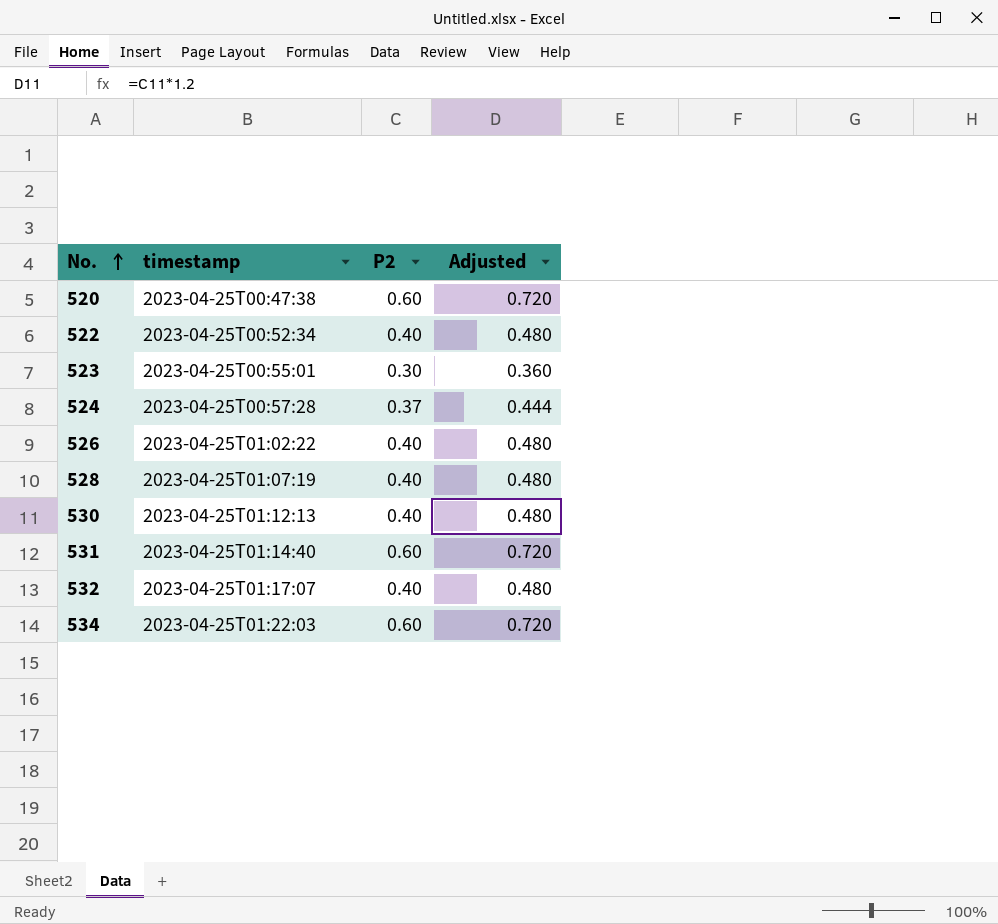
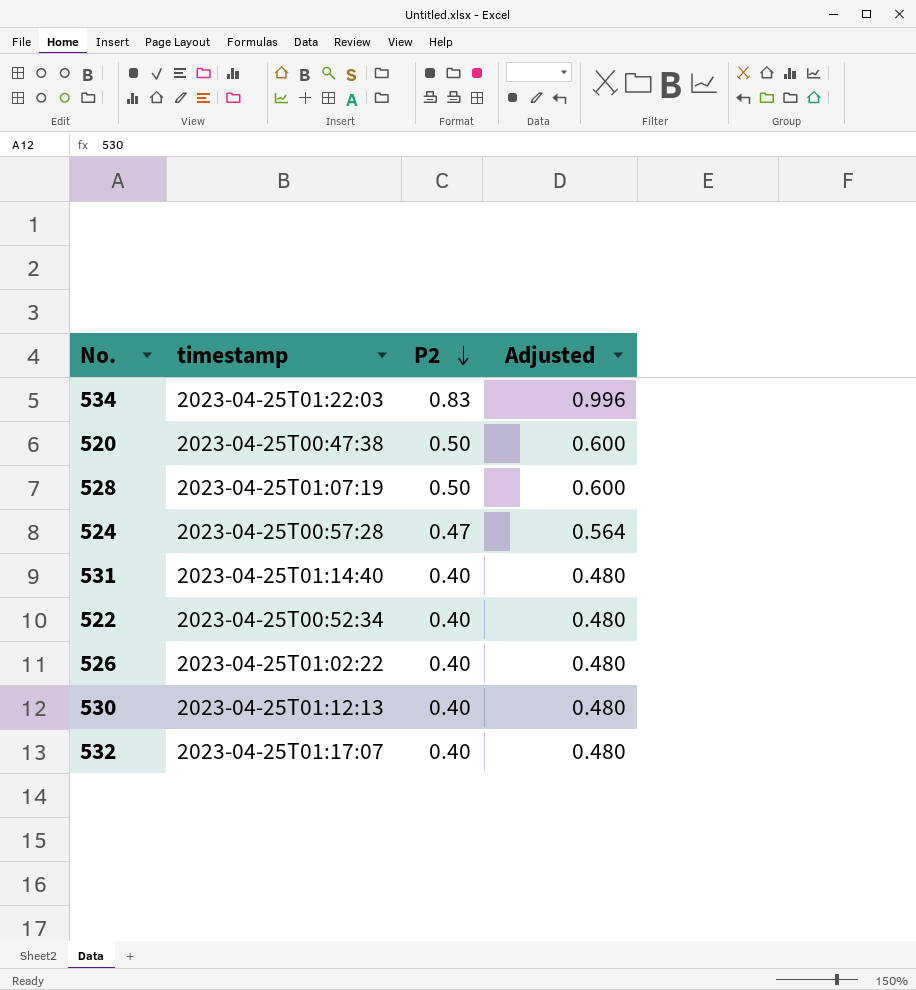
row order: No. ascending -> P2 descending
row 523: 2023-04-25T00:55:01 | 0.30 | 0.360 -> none
534 | P2: 0.60 -> 0.83
534 | Adjusted: 0.720 -> 0.996
520 | P2: 0.60 -> 0.50
520 | Adjusted: 0.720 -> 0.600
528 | P2: 0.40 -> 0.50
528 | Adjusted: 0.480 -> 0.600
524 | P2: 0.37 -> 0.47
524 | Adjusted: 0.444 -> 0.564
531 | P2: 0.60 -> 0.40
531 | Adjusted: 0.720 -> 0.480

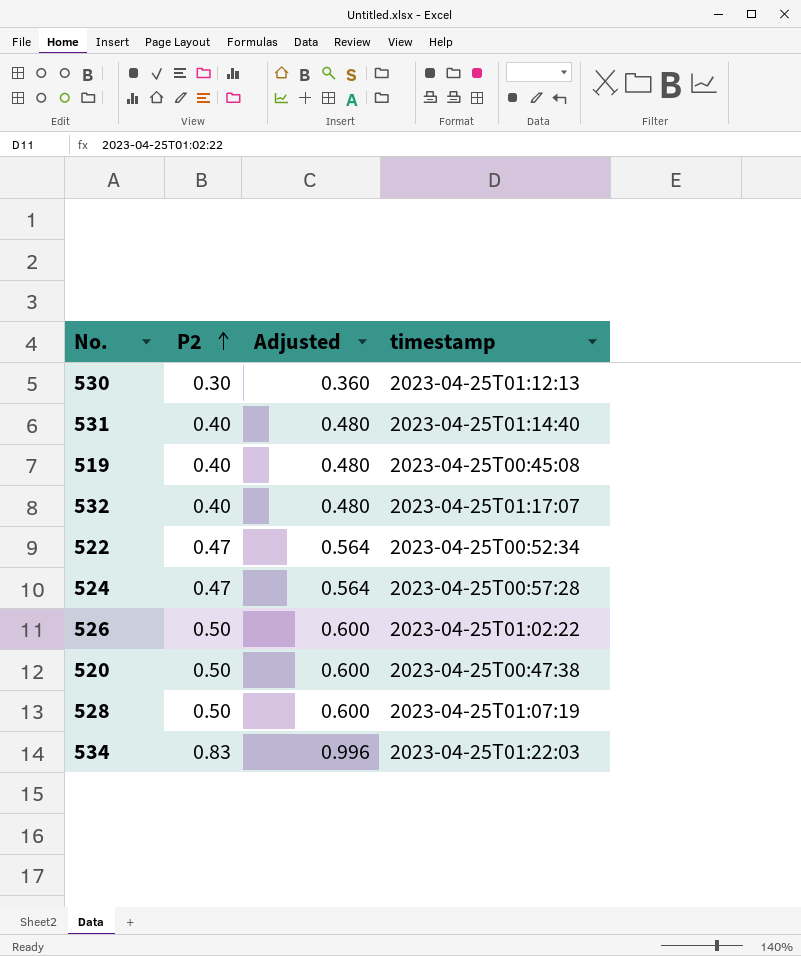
row order: P2 descending -> P2 ascending
column timestamp | position: 2 -> 4
530 | P2: 0.40 -> 0.30
530 | Adjusted: 0.480 -> 0.360
row 519: none -> 0.40 | 0.480 | 2023-04-25T00:45:08
522 | P2: 0.40 -> 0.47
522 | Adjusted: 0.480 -> 0.564
526 | P2: 0.40 -> 0.50
526 | Adjusted: 0.480 -> 0.600

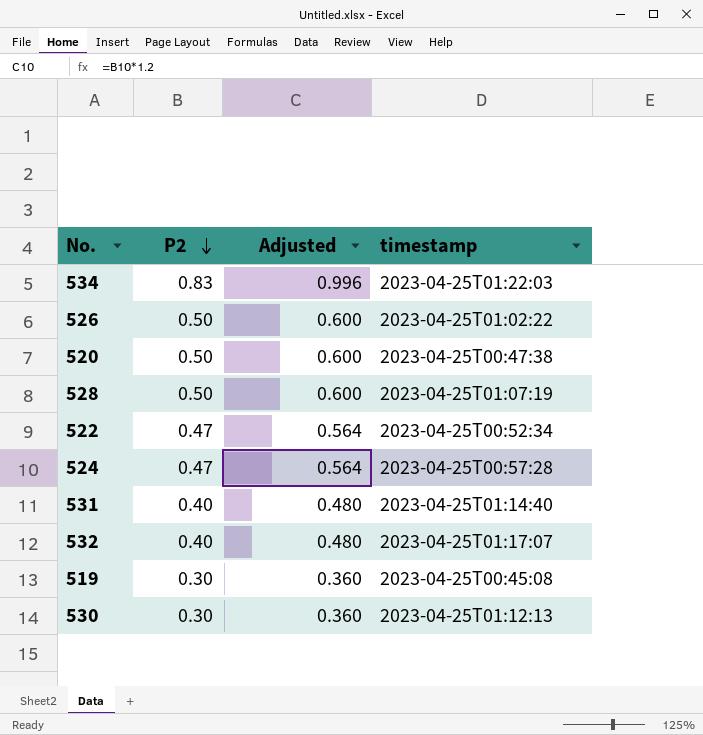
row order: P2 ascending -> P2 descending
519 | P2: 0.40 -> 0.30
519 | Adjusted: 0.480 -> 0.360

